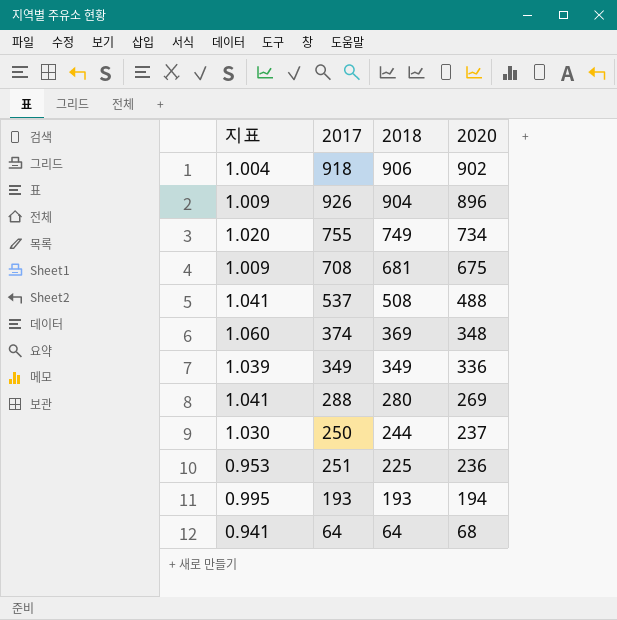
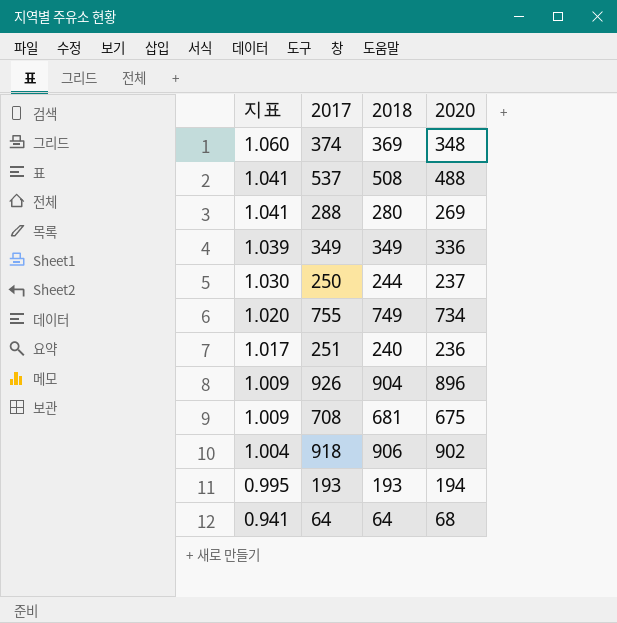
row order: 2018 descending -> 지표 descending
251 | 지표: 0.953 -> 1.017
251 | 2018: 225 -> 240

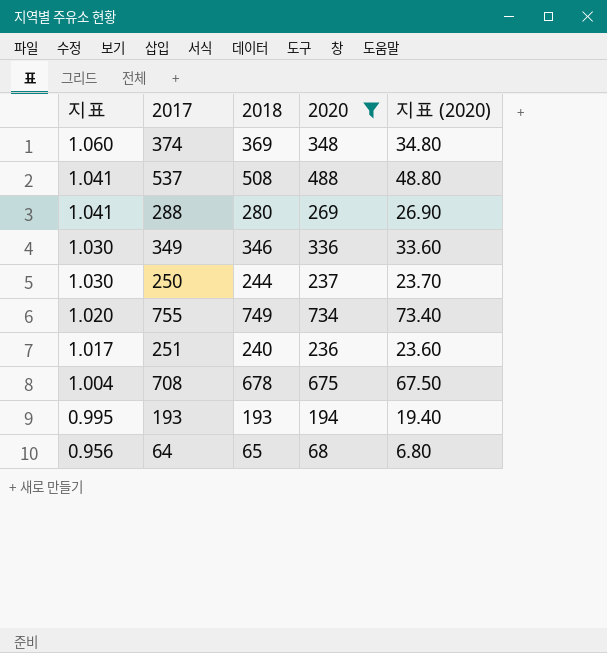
filter: none -> 2020 <= 734
column 지표 (2020) | formula: none -> [2020] * 0.1
349 | 지표: 1.039 -> 1.030
349 | 2018: 349 -> 346
708 | 지표: 1.009 -> 1.004
708 | 2018: 681 -> 678
64 | 지표: 0.941 -> 0.956
64 | 2018: 64 -> 65

